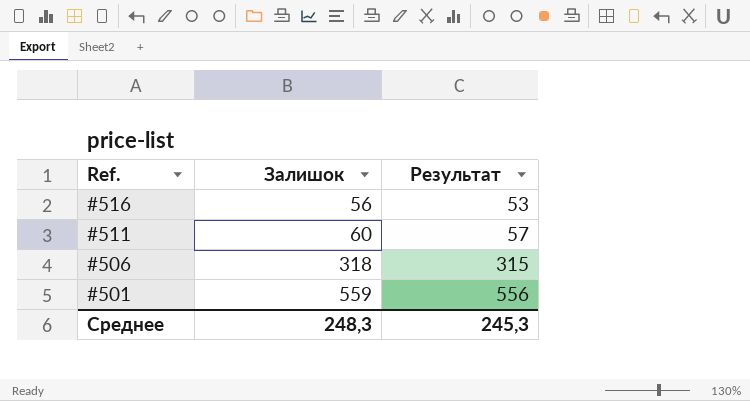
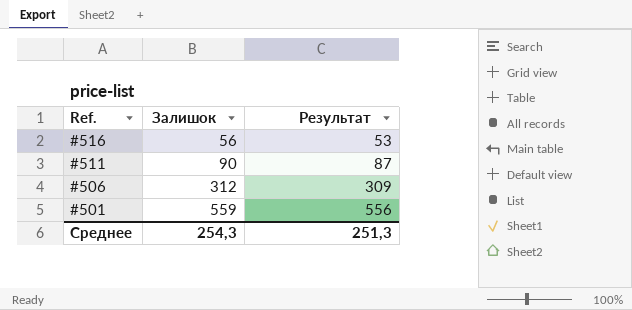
#511 | Залишок: 60 -> 90
#511 | Результат: 57 -> 87
#506 | Залишок: 318 -> 312
#506 | Результат: 315 -> 309
Среднее | Залишок: 248,3 -> 254,3
Среднее | Результат: 245,3 -> 251,3

